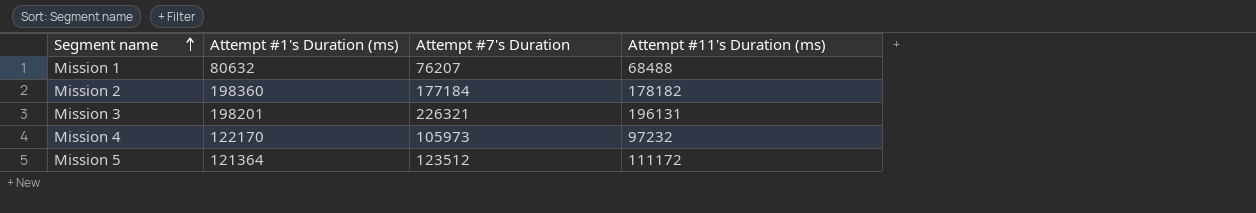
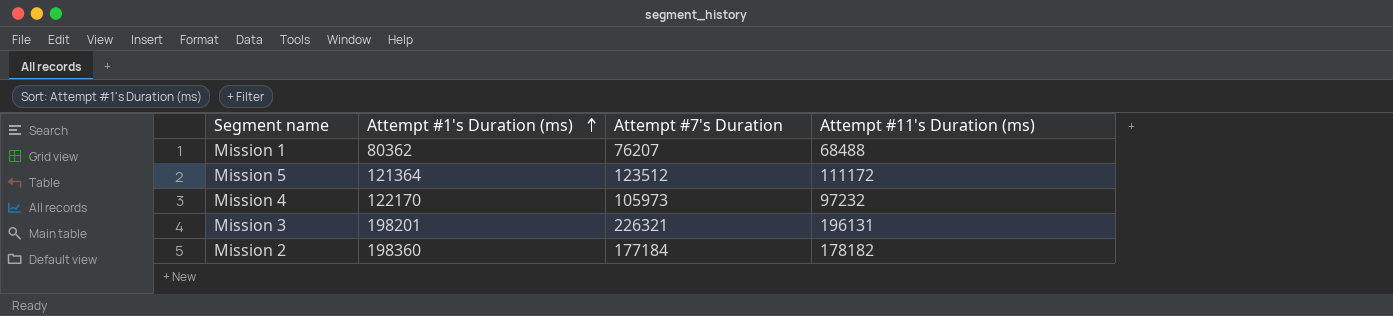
row order: Segment name ascending -> Attempt #1's Duration (ms) ascending
Mission 1 | Attempt #1's Duration (ms): 80632 -> 80362

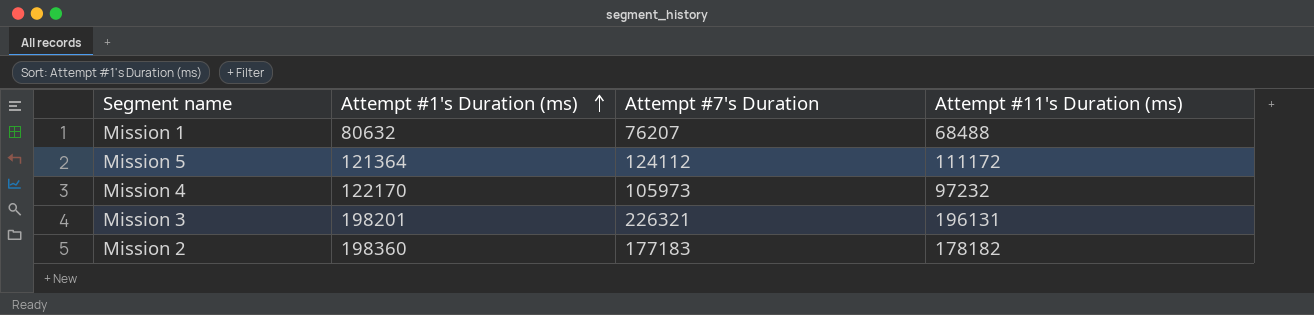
Mission 1 | Attempt #1's Duration (ms): 80362 -> 80632
Mission 5 | Attempt #7's Duration: 123512 -> 124112
Mission 2 | Attempt #7's Duration: 177184 -> 177183

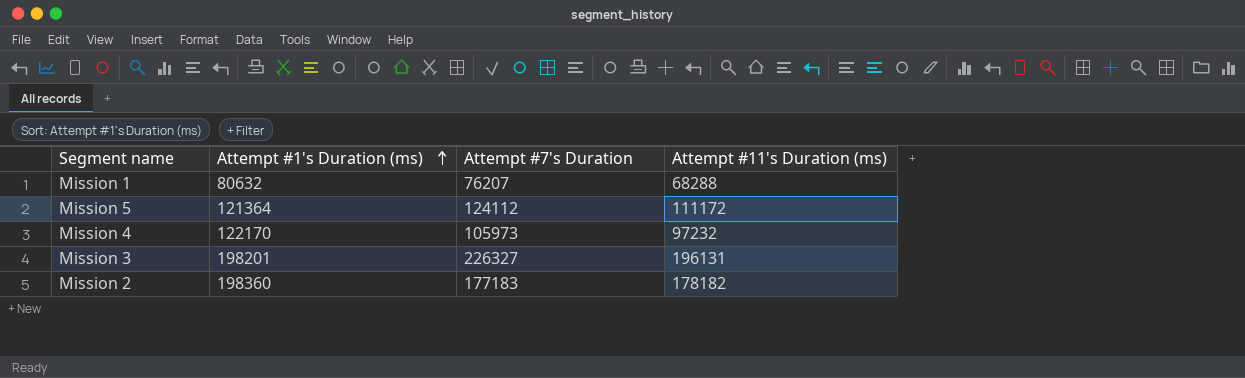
Mission 1 | Attempt #11's Duration (ms): 68488 -> 68288
Mission 3 | Attempt #7's Duration: 226321 -> 226327

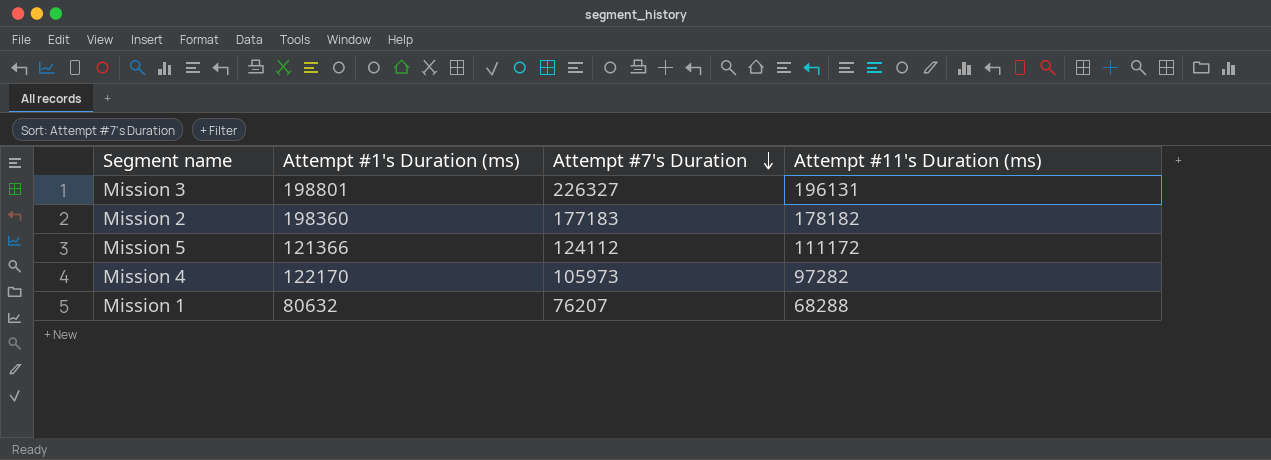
row order: Attempt #1's Duration (ms) ascending -> Attempt #7's Duration descending
Mission 3 | Attempt #1's Duration (ms): 198201 -> 198801
Mission 5 | Attempt #1's Duration (ms): 121364 -> 121366
Mission 4 | Attempt #11's Duration (ms): 97232 -> 97282

